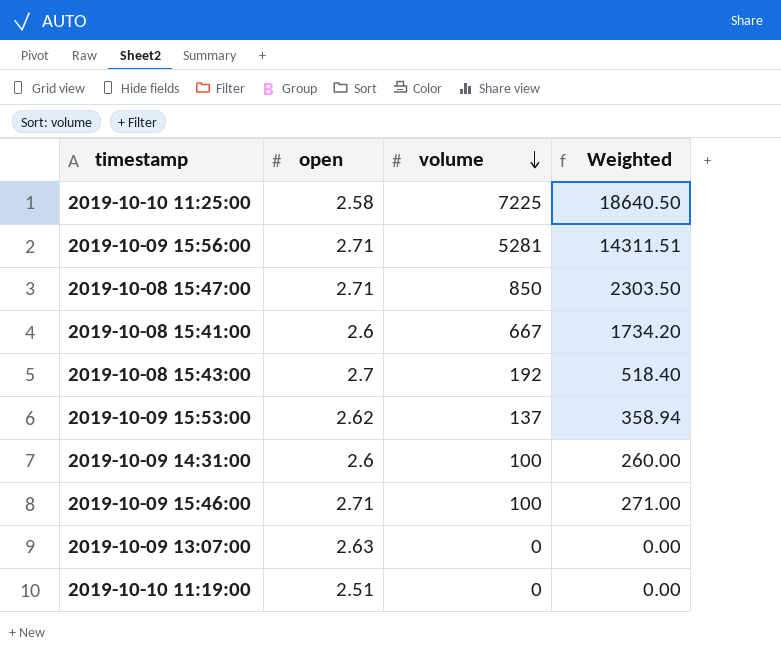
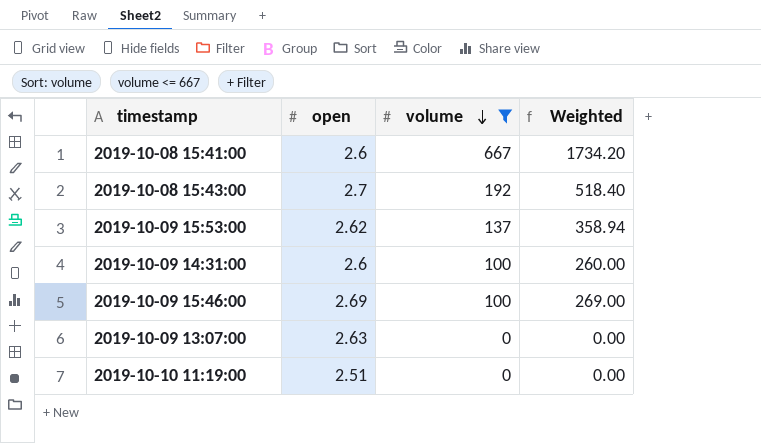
filter: none -> volume <= 667
2019-10-09 15:46:00 | open: 2.71 -> 2.69
2019-10-09 15:46:00 | Weighted: 271.00 -> 269.00

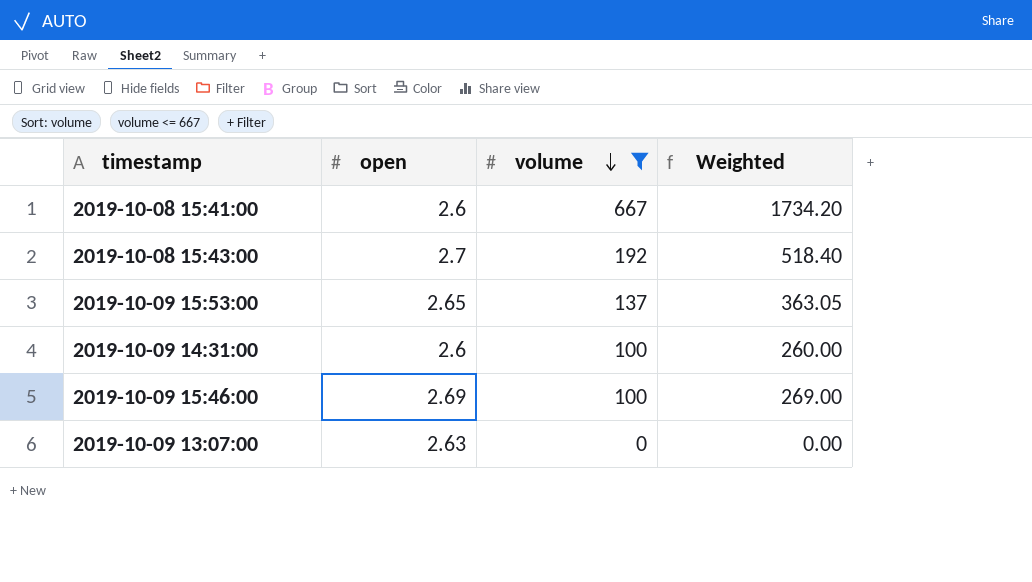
row 2019-10-10 11:19:00: 2.51 | 0 | 0.00 -> none
2019-10-09 15:53:00 | open: 2.62 -> 2.65
2019-10-09 15:53:00 | Weighted: 358.94 -> 363.05

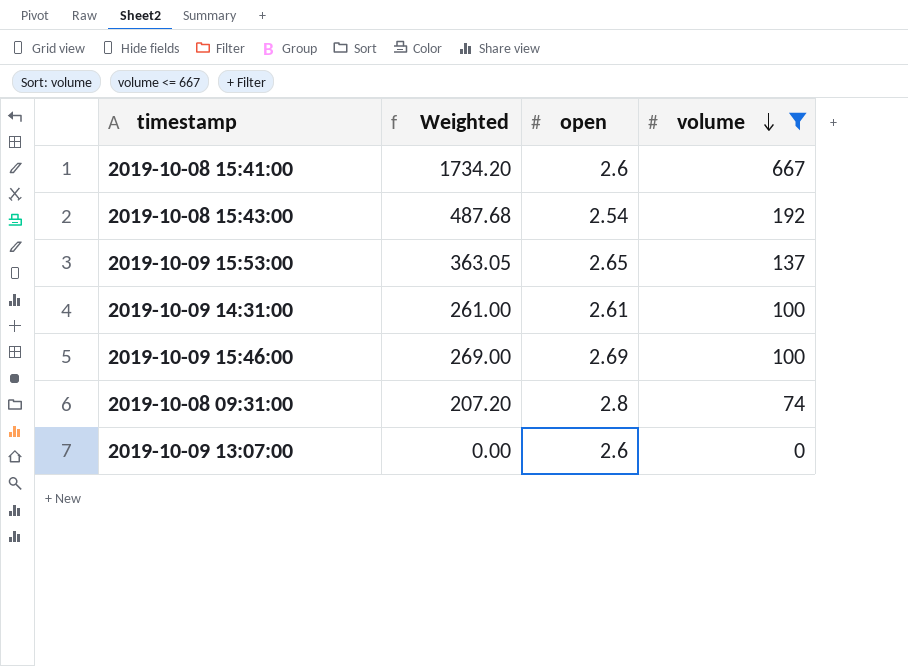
column Weighted | position: 4 -> 2
2019-10-08 15:43:00 | Weighted: 518.40 -> 487.68
2019-10-08 15:43:00 | open: 2.7 -> 2.54
2019-10-09 14:31:00 | Weighted: 260.00 -> 261.00
2019-10-09 14:31:00 | open: 2.6 -> 2.61
row 2019-10-08 09:31:00: none -> 207.20 | 2.8 | 74
2019-10-09 13:07:00 | open: 2.63 -> 2.6

